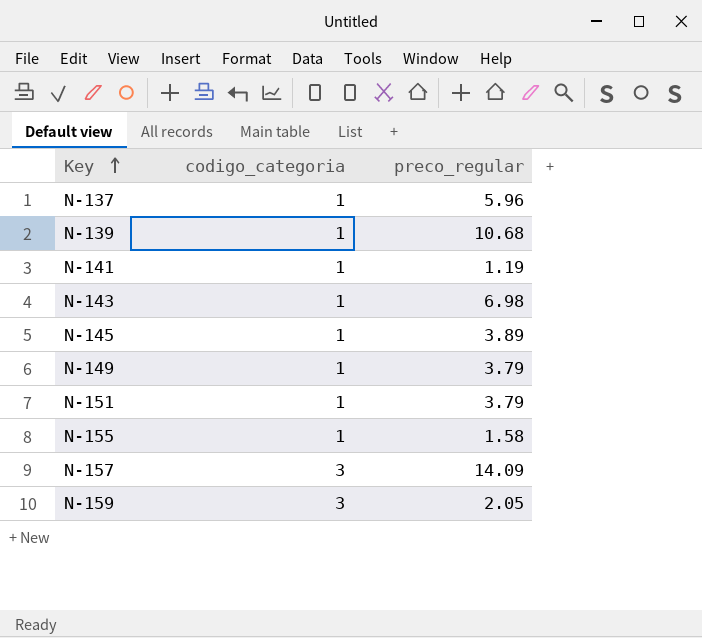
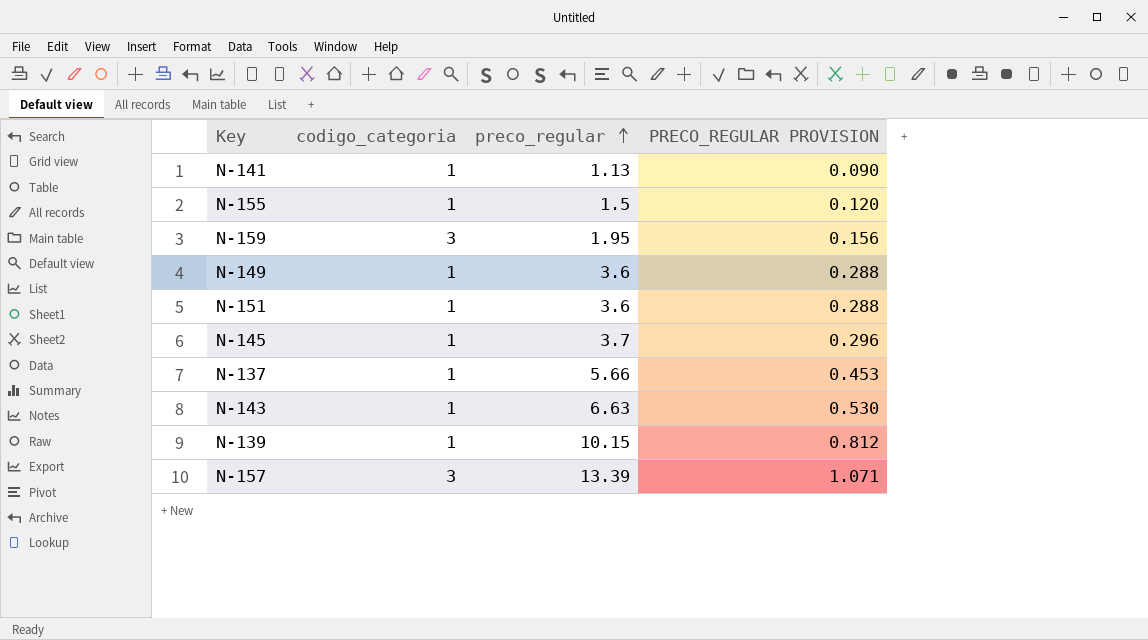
row order: Key ascending -> preco_regular ascending
column PRECO_REGULAR PROVISION | formula: none -> [preco_regular] * 0.08
N-141 | preco_regular: 1.19 -> 1.13
N-155 | preco_regular: 1.58 -> 1.5
N-159 | preco_regular: 2.05 -> 1.95
N-149 | preco_regular: 3.79 -> 3.6
N-151 | preco_regular: 3.79 -> 3.6
N-145 | preco_regular: 3.89 -> 3.7
N-137 | preco_regular: 5.96 -> 5.66
N-143 | preco_regular: 6.98 -> 6.63
N-139 | preco_regular: 10.68 -> 10.15
N-157 | preco_regular: 14.09 -> 13.39

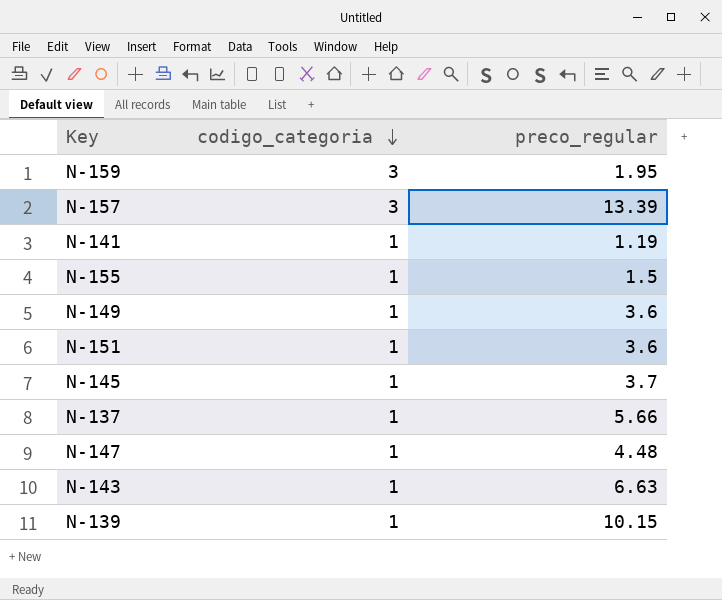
row order: preco_regular ascending -> codigo_categoria descending
column PRECO_REGULAR PROVISION | formula: [preco_regular] * 0.08 -> none
N-141 | preco_regular: 1.13 -> 1.19
row N-147: none -> 1 | 4.48

